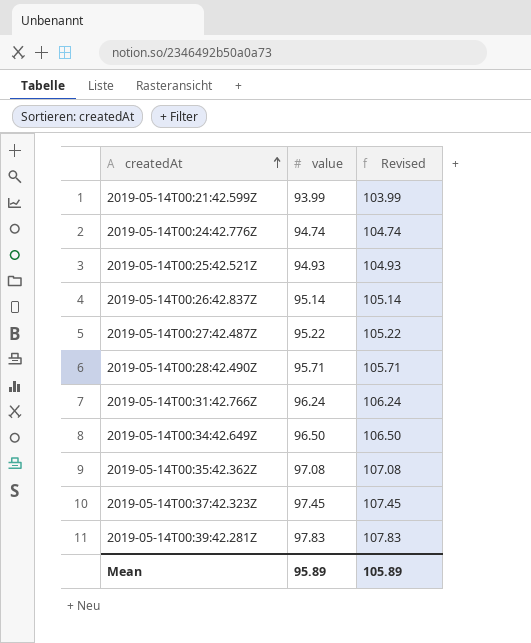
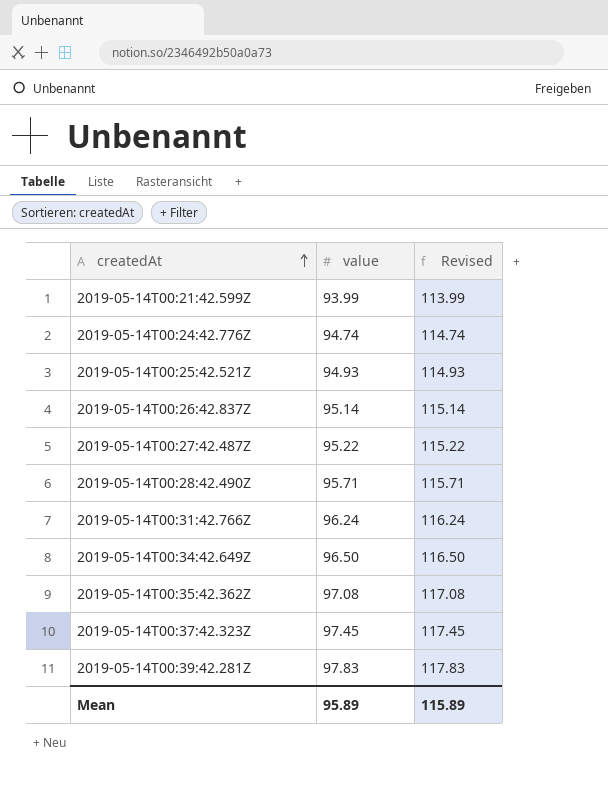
column Revised | formula: [value] + 10 -> [value] + 20
Mean | Revised: 105.89 -> 115.89

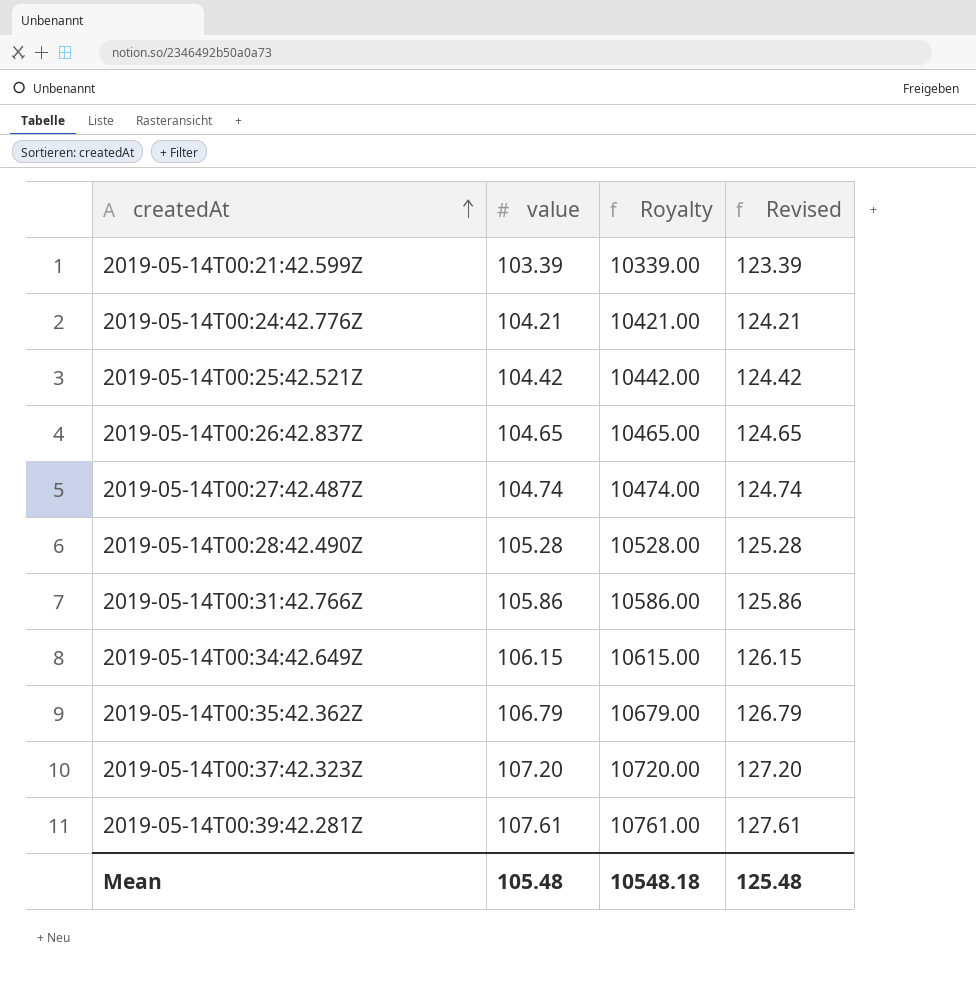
column Royalty | formula: none -> [value] * 100
2019-05-14T00:21:42.599Z | value: 93.99 -> 103.39
2019-05-14T00:21:42.599Z | Revised: 113.99 -> 123.39
2019-05-14T00:24:42.776Z | value: 94.74 -> 104.21
2019-05-14T00:24:42.776Z | Revised: 114.74 -> 124.21
2019-05-14T00:25:42.521Z | value: 94.93 -> 104.42
2019-05-14T00:25:42.521Z | Revised: 114.93 -> 124.42
2019-05-14T00:26:42.837Z | value: 95.14 -> 104.65
2019-05-14T00:26:42.837Z | Revised: 115.14 -> 124.65
2019-05-14T00:27:42.487Z | value: 95.22 -> 104.74
2019-05-14T00:27:42.487Z | Revised: 115.22 -> 124.74
2019-05-14T00:28:42.490Z | value: 95.71 -> 105.28
2019-05-14T00:28:42.490Z | Revised: 115.71 -> 125.28
2019-05-14T00:31:42.766Z | value: 96.24 -> 105.86
2019-05-14T00:31:42.766Z | Revised: 116.24 -> 125.86
2019-05-14T00:34:42.649Z | value: 96.50 -> 106.15
2019-05-14T00:34:42.649Z | Revised: 116.50 -> 126.15
2019-05-14T00:35:42.362Z | value: 97.08 -> 106.79
2019-05-14T00:35:42.362Z | Revised: 117.08 -> 126.79
2019-05-14T00:37:42.323Z | value: 97.45 -> 107.20
2019-05-14T00:37:42.323Z | Revised: 117.45 -> 127.20
2019-05-14T00:39:42.281Z | value: 97.83 -> 107.61
2019-05-14T00:39:42.281Z | Revised: 117.83 -> 127.61
Mean | value: 95.89 -> 105.48
Mean | Revised: 115.89 -> 125.48

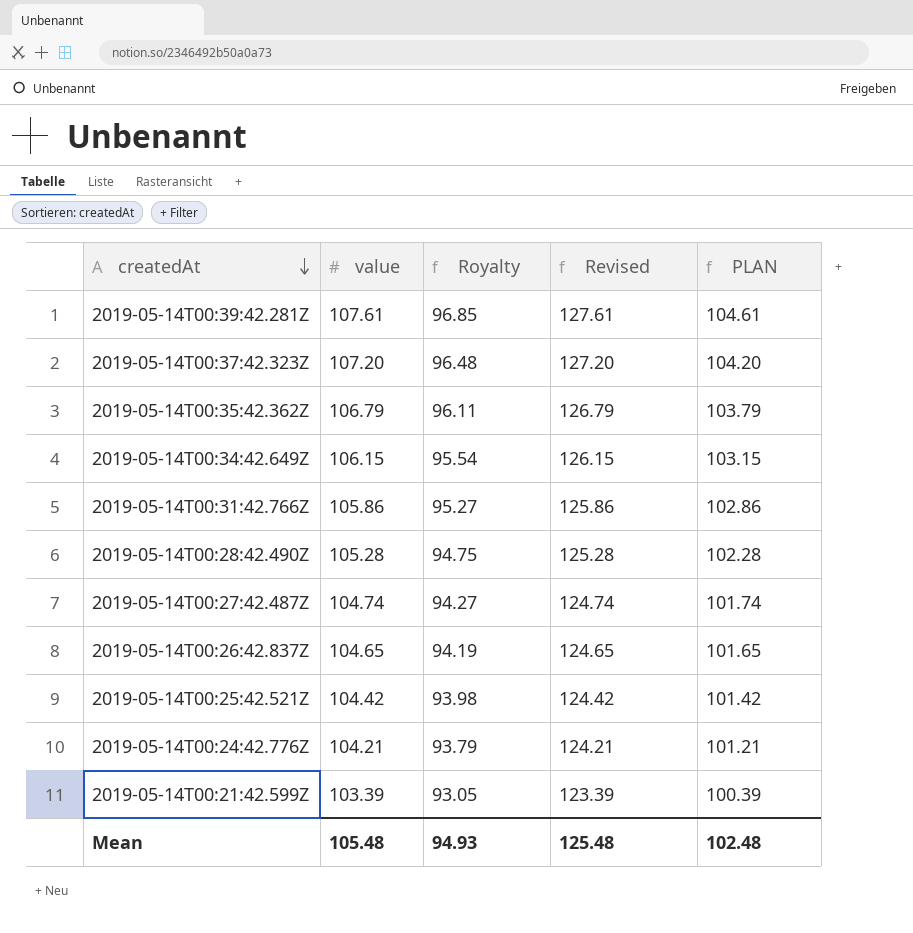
row order: createdAt ascending -> createdAt descending
column Royalty | formula: [value] * 100 -> [value] * 0.9
column PLAN | formula: none -> [value] - 3
Mean | Royalty: 10548.18 -> 94.93

